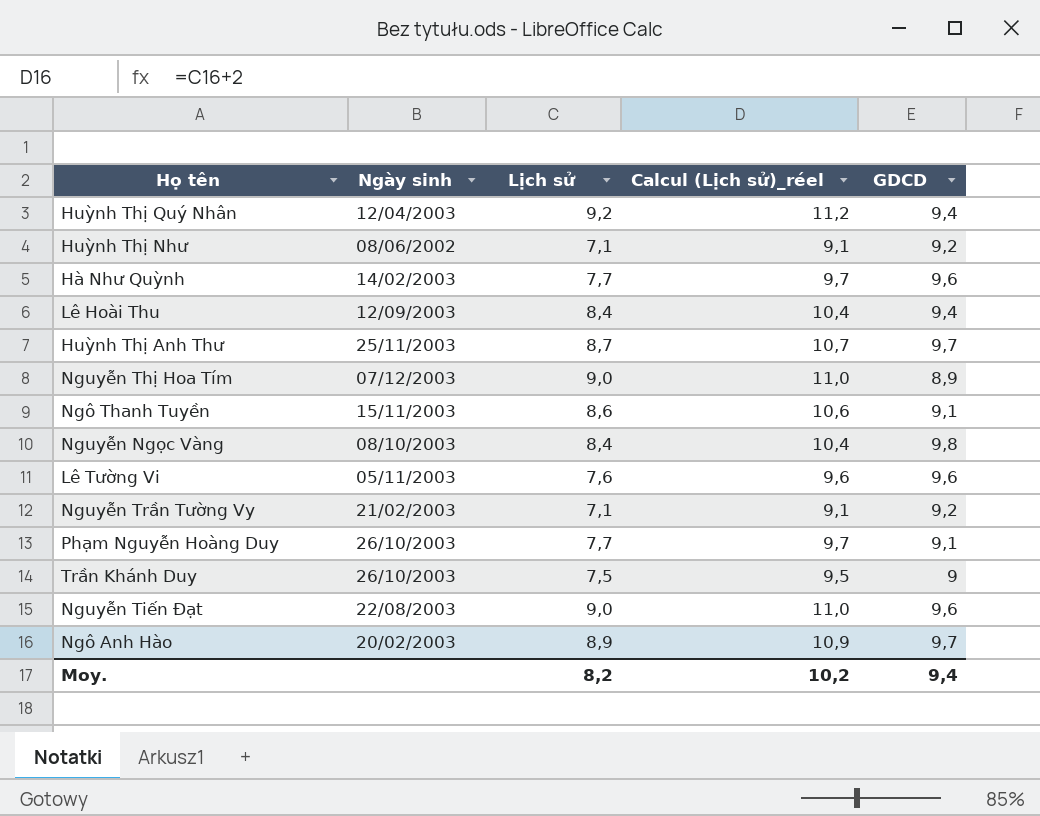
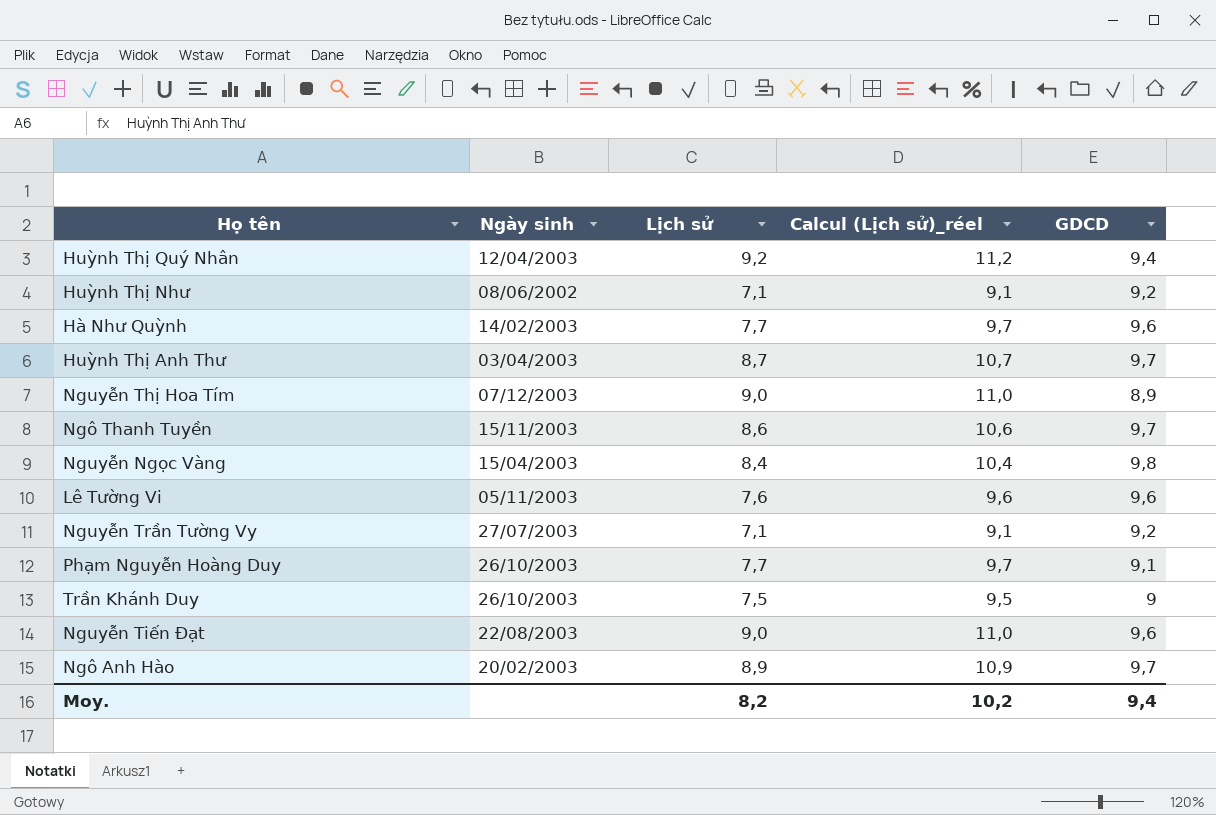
row Lê Hoài Thu: 12/09/2003 | 8,4 | 10,4 | 9,4 -> none
Huỳnh Thị Anh Thư | Ngày sinh: 25/11/2003 -> 03/04/2003
Ngô Thanh Tuyền | GDCD: 9,1 -> 9,7
Nguyễn Ngọc Vàng | Ngày sinh: 08/10/2003 -> 15/04/2003
Nguyễn Trần Tường Vy | Ngày sinh: 21/02/2003 -> 27/07/2003

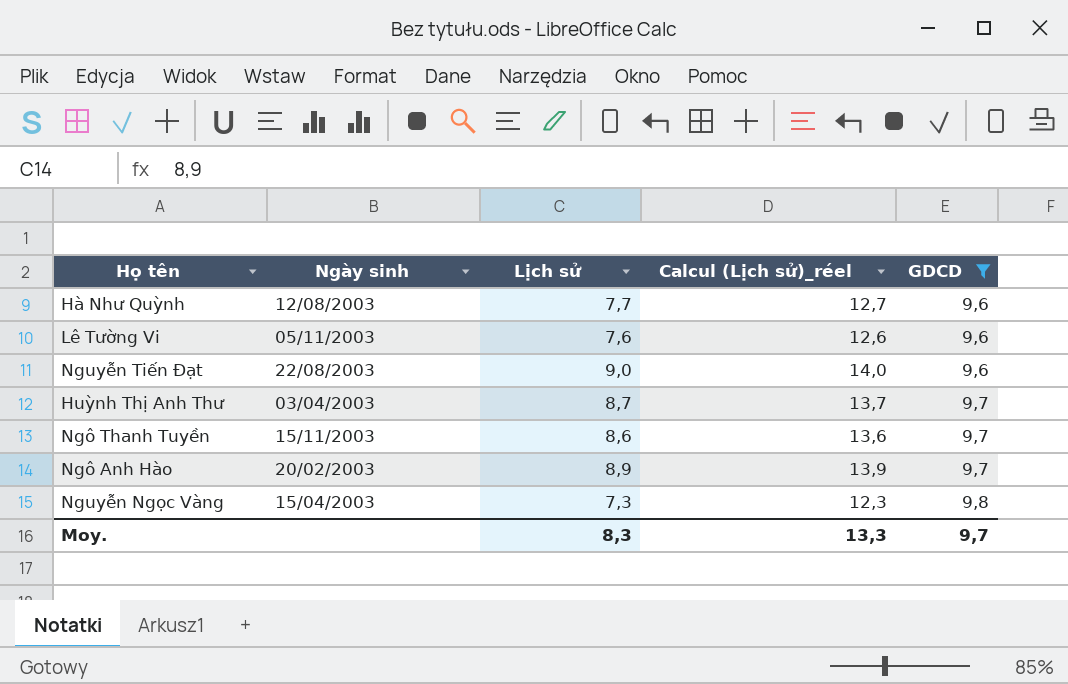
filter: none -> GDCD >= 9,6
row order: none -> GDCD ascending
column Calcul (Lịch sử)_réel | formula: [Lịch sử] + 2 -> [Lịch sử] + 5
Hà Như Quỳnh | Ngày sinh: 14/02/2003 -> 12/08/2003
Nguyễn Ngọc Vàng | Lịch sử: 8,4 -> 7,3
Moy. | Lịch sử: 8,2 -> 8,3
Moy. | Calcul (Lịch sử)_réel: 10,2 -> 13,3
Moy. | GDCD: 9,4 -> 9,7

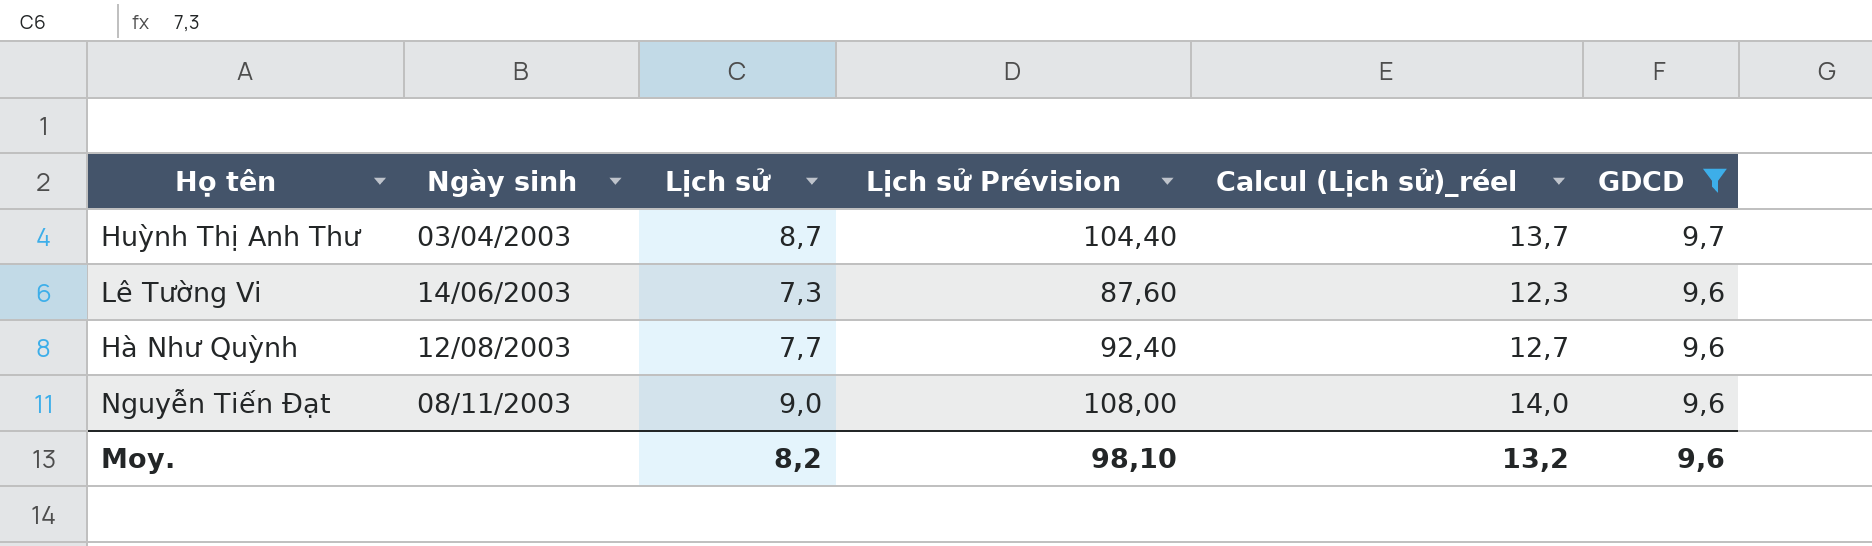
row order: GDCD ascending -> Ngày sinh ascending
column Lịch sử Prévision | formula: none -> [Lịch sử] * 12
row Ngô Thanh Tuyền: 15/11/2003 | 8,6 | 13,6 | 9,7 -> none
row Ngô Anh Hào: 20/02/2003 | 8,9 | 13,9 | 9,7 -> none
row Nguyễn Ngọc Vàng: 15/04/2003 | 7,3 | 12,3 | 9,8 -> none
Lê Tường Vi | Ngày sinh: 05/11/2003 -> 14/06/2003
Lê Tường Vi | Lịch sử: 7,6 -> 7,3
Lê Tường Vi | Calcul (Lịch sử)_réel: 12,6 -> 12,3
Nguyễn Tiến Đạt | Ngày sinh: 22/08/2003 -> 08/11/2003
Moy. | Lịch sử: 8,3 -> 8,2
Moy. | Calcul (Lịch sử)_réel: 13,3 -> 13,2
Moy. | GDCD: 9,7 -> 9,6

